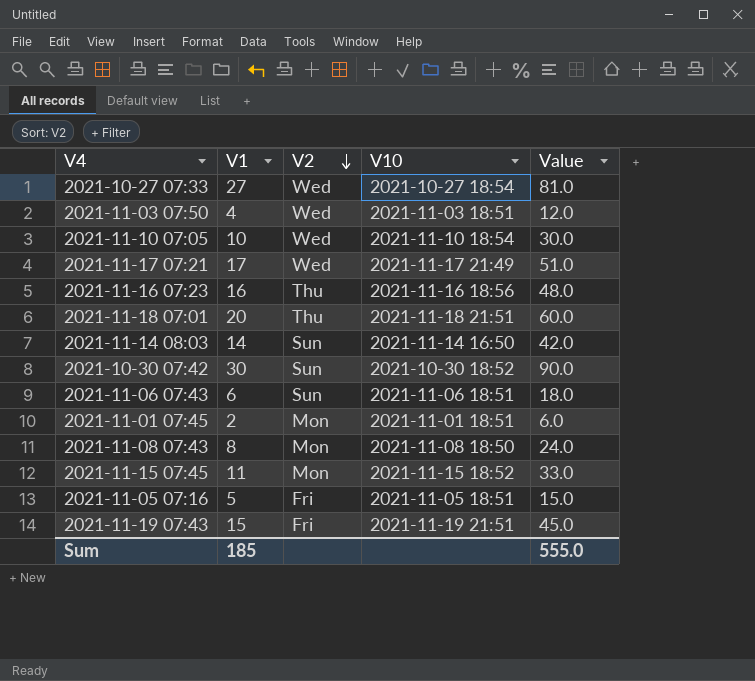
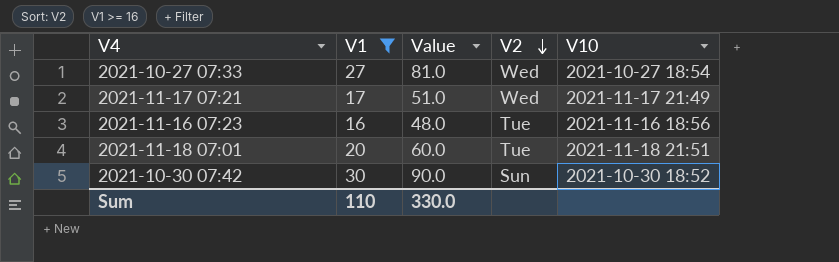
filter: none -> V1 >= 16
column Value | position: 5 -> 3
2021-11-16 07:23 | V2: Thu -> Tue
2021-11-18 07:01 | V2: Thu -> Tue
Sum | V1: 185 -> 110
Sum | Value: 555.0 -> 330.0

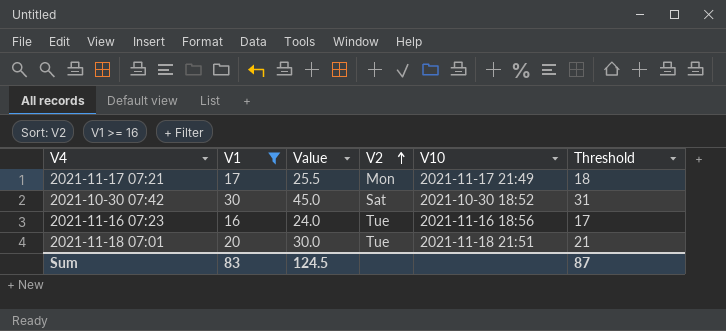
row order: V2 descending -> V2 ascending
column Value | formula: [V1] * 3 -> [V1] * 1.5
column Threshold | formula: none -> [V1] + 1
row 2021-10-27 07:33: 27 | 81.0 | Wed | 2021-10-27 18:54 -> none
2021-11-17 07:21 | V2: Wed -> Mon
2021-10-30 07:42 | V2: Sun -> Sat
Sum | V1: 110 -> 83
Sum | Value: 330.0 -> 124.5

